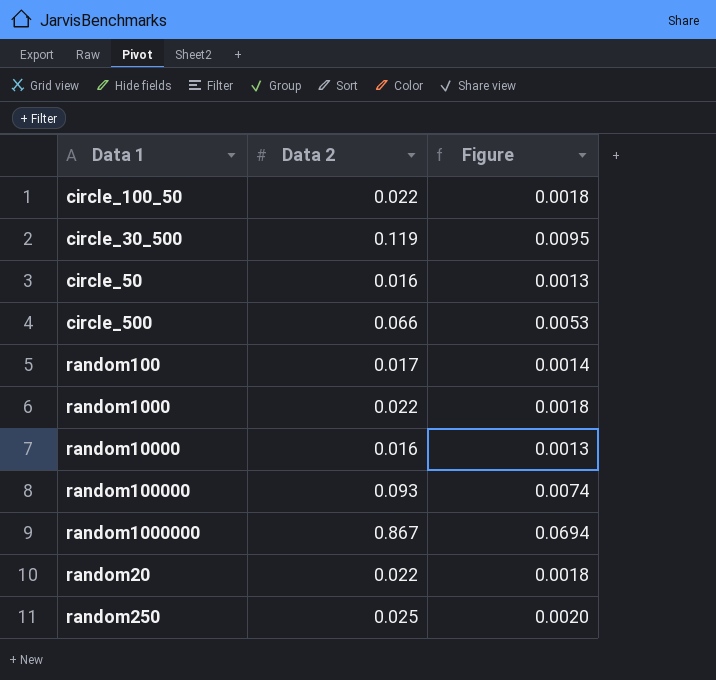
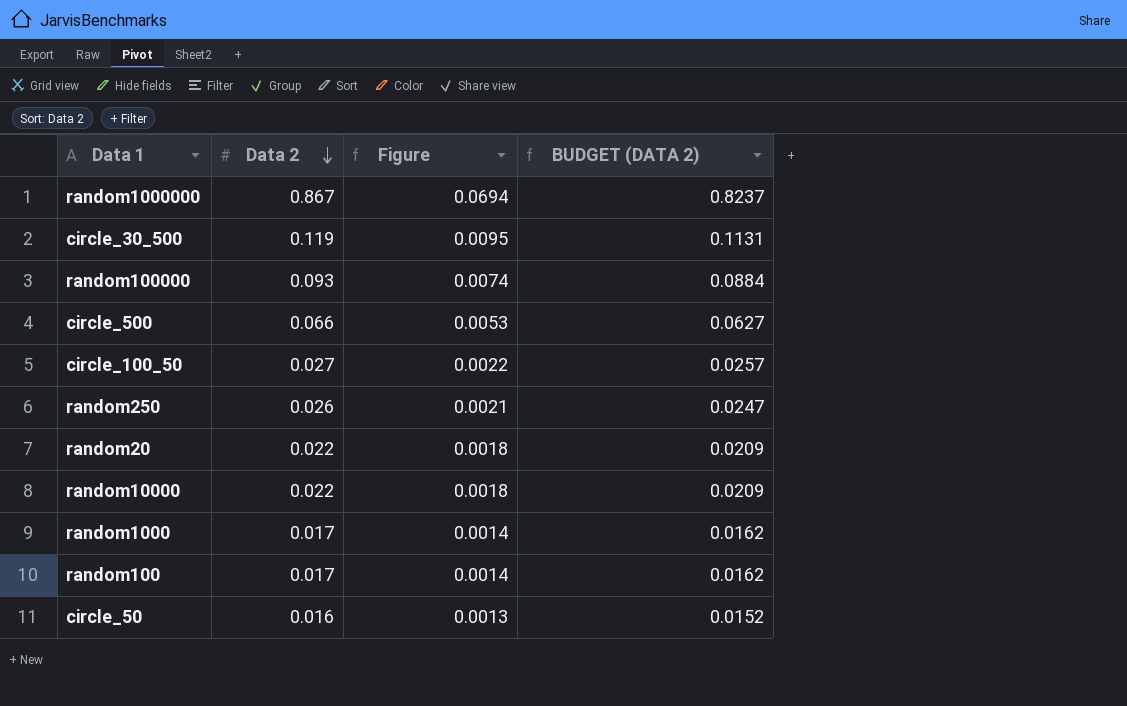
row order: none -> Data 2 descending
column BUDGET (DATA 2) | formula: none -> [Data 2] * 0.95
circle_100_50 | Data 2: 0.022 -> 0.027
circle_100_50 | Figure: 0.0018 -> 0.0022
random250 | Data 2: 0.025 -> 0.026
random250 | Figure: 0.0020 -> 0.0021
random10000 | Data 2: 0.016 -> 0.022
random10000 | Figure: 0.0013 -> 0.0018
random1000 | Data 2: 0.022 -> 0.017
random1000 | Figure: 0.0018 -> 0.0014

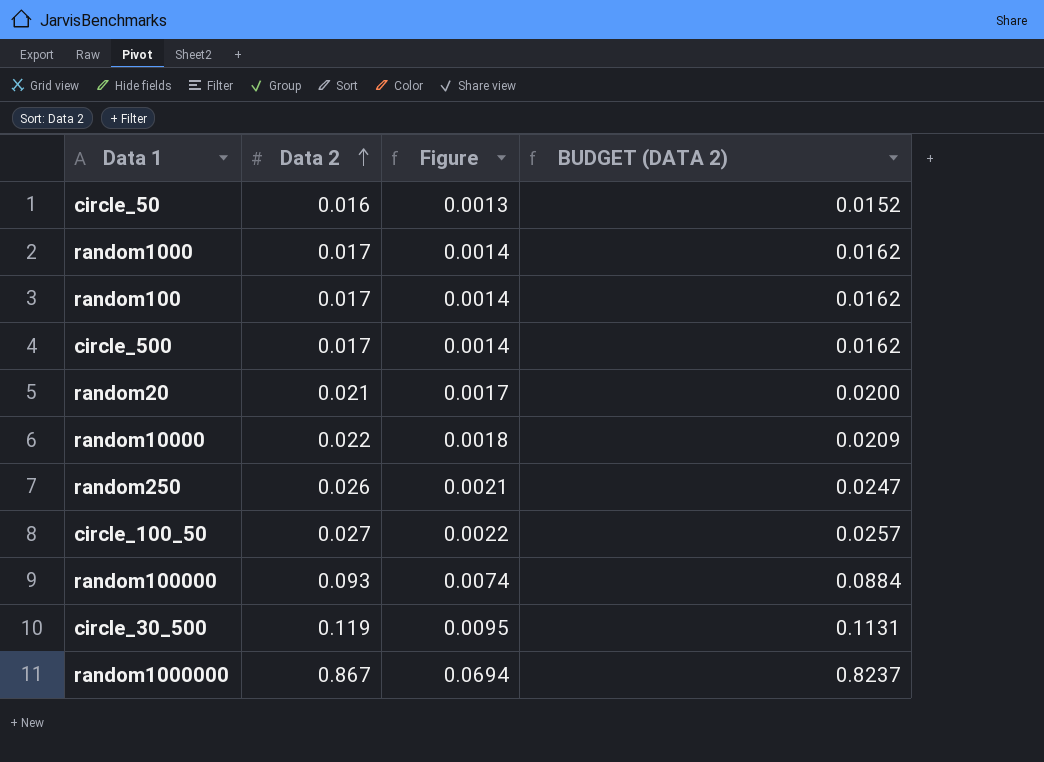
row order: Data 2 descending -> Data 2 ascending
circle_500 | Data 2: 0.066 -> 0.017
circle_500 | Figure: 0.0053 -> 0.0014
circle_500 | BUDGET (DATA 2): 0.0627 -> 0.0162
random20 | Data 2: 0.022 -> 0.021
random20 | Figure: 0.0018 -> 0.0017
random20 | BUDGET (DATA 2): 0.0209 -> 0.0200

